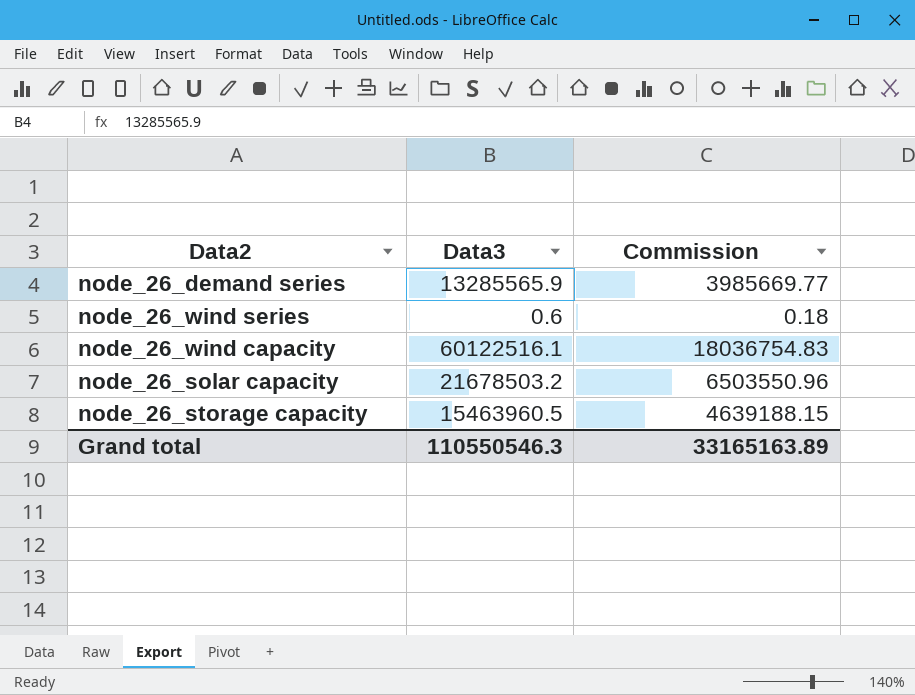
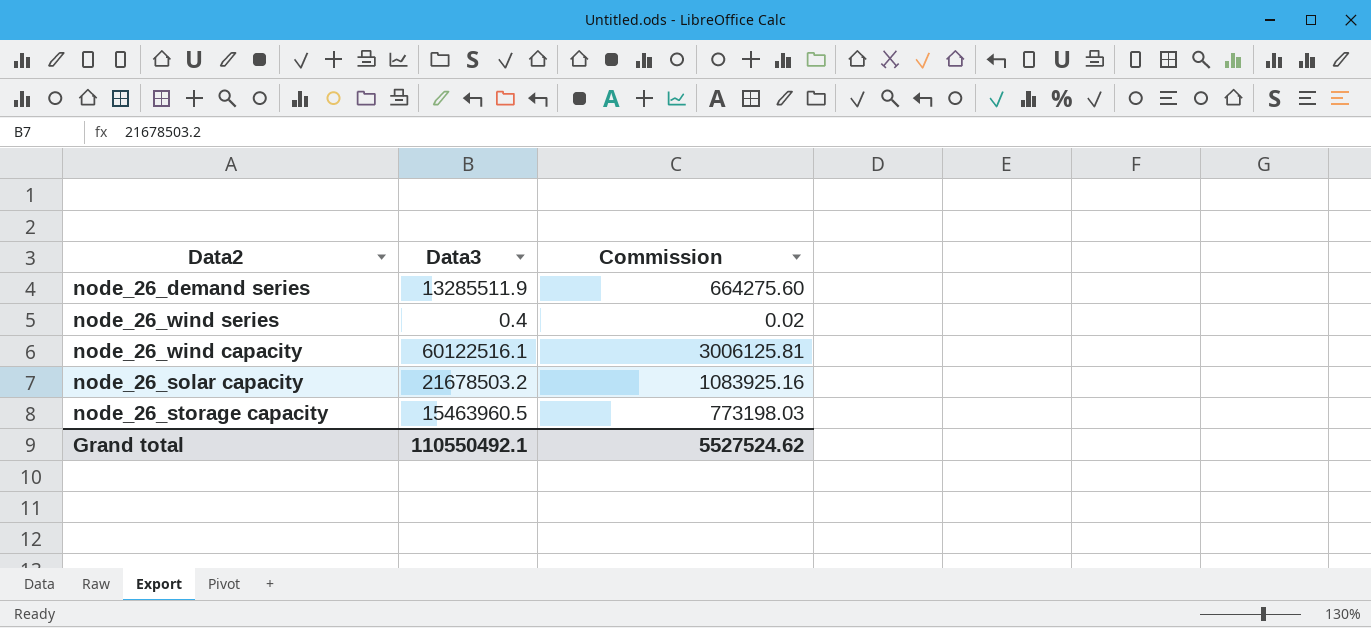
column Commission | formula: [Data3] * 0.3 -> [Data3] * 0.05
node_26_demand series | Data3: 13285565.9 -> 13285511.9
node_26_wind series | Data3: 0.6 -> 0.4
Grand total | Data3: 110550546.3 -> 110550492.1
Grand total | Commission: 33165163.89 -> 5527524.62

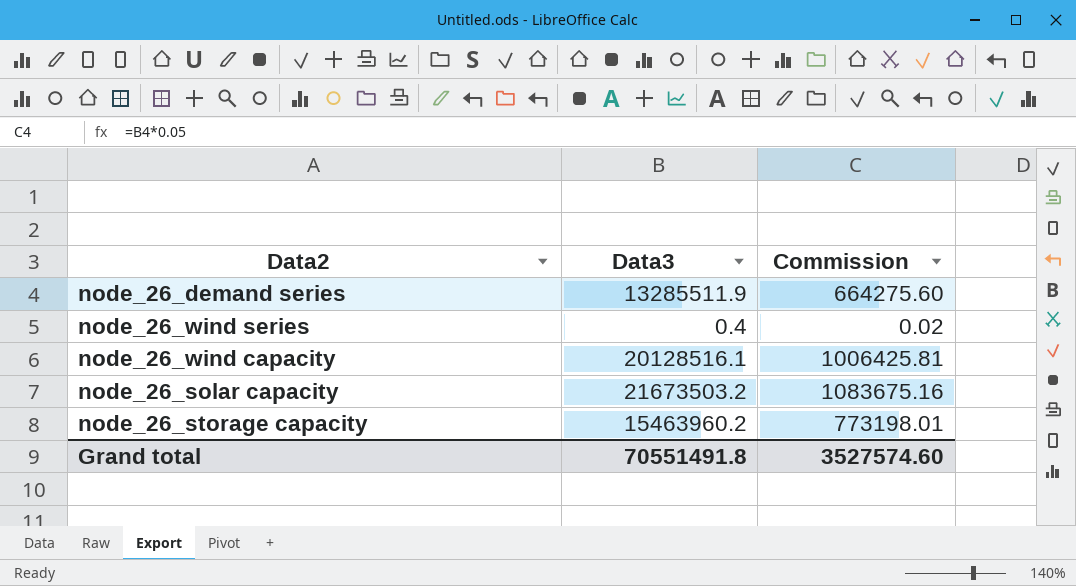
node_26_wind capacity | Data3: 60122516.1 -> 20128516.1
node_26_wind capacity | Commission: 3006125.81 -> 1006425.81
node_26_solar capacity | Data3: 21678503.2 -> 21673503.2
node_26_solar capacity | Commission: 1083925.16 -> 1083675.16
node_26_storage capacity | Data3: 15463960.5 -> 15463960.2
node_26_storage capacity | Commission: 773198.03 -> 773198.01
Grand total | Data3: 110550492.1 -> 70551491.8
Grand total | Commission: 5527524.62 -> 3527574.60

